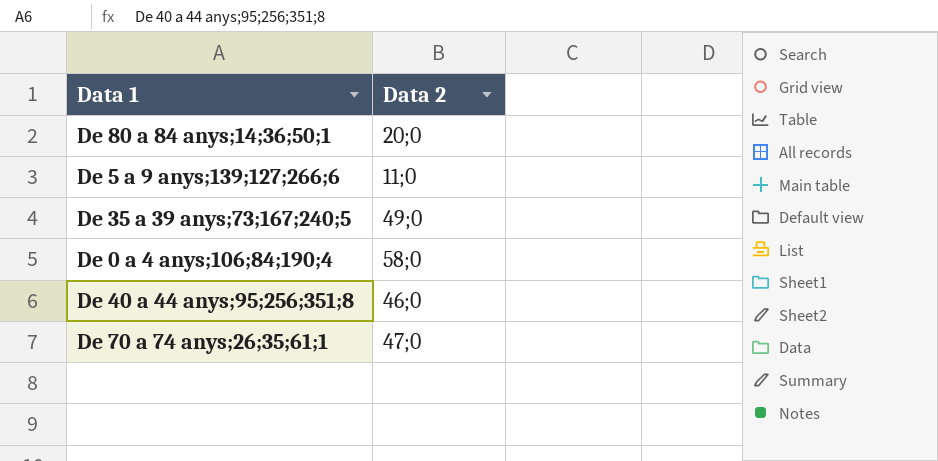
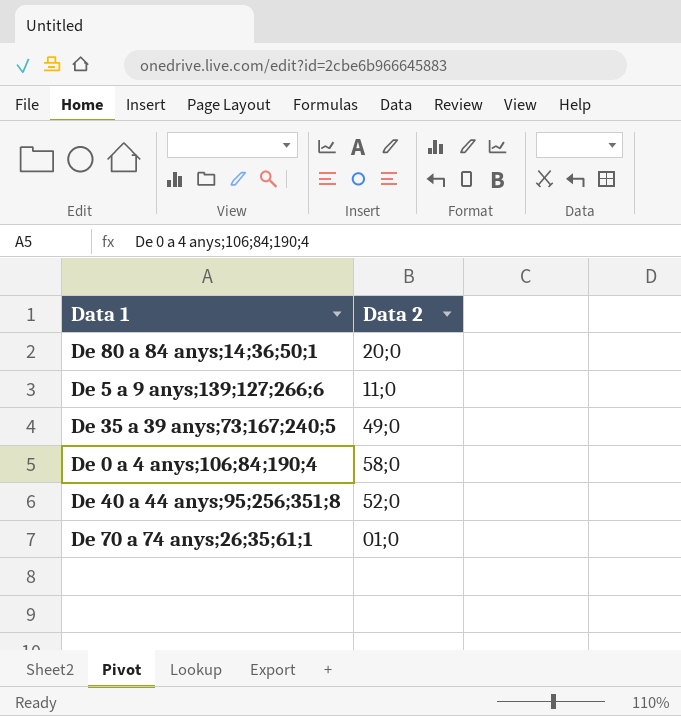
De 40 a 44 anys;95;256;351;8 | Data 2: 46;0 -> 52;0
De 70 a 74 anys;26;35;61;1 | Data 2: 47;0 -> 01;0

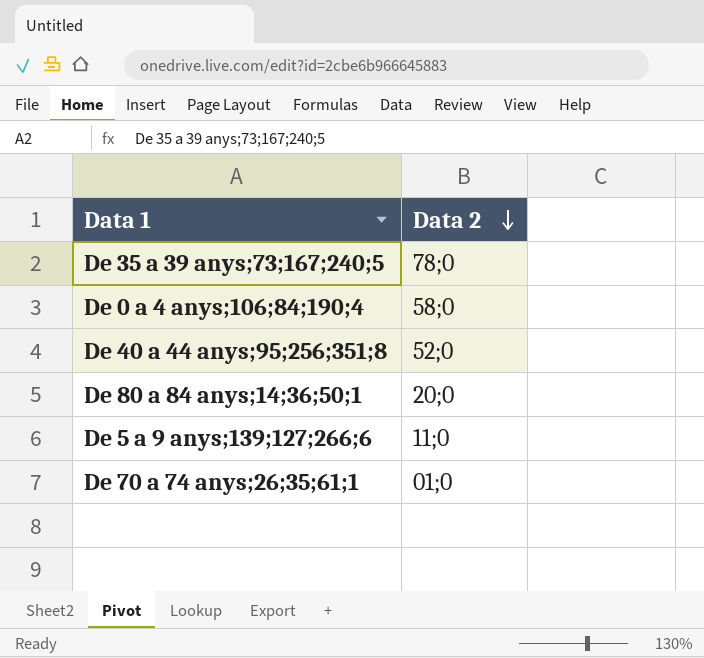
row order: none -> Data 2 descending
De 35 a 39 anys;73;167;240;5 | Data 2: 49;0 -> 78;0

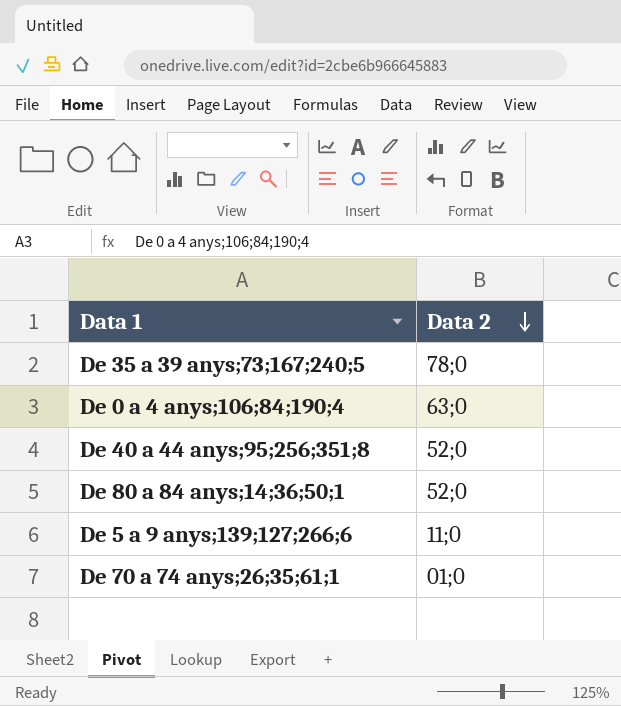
De 0 a 4 anys;106;84;190;4 | Data 2: 58;0 -> 63;0
De 80 a 84 anys;14;36;50;1 | Data 2: 20;0 -> 52;0

